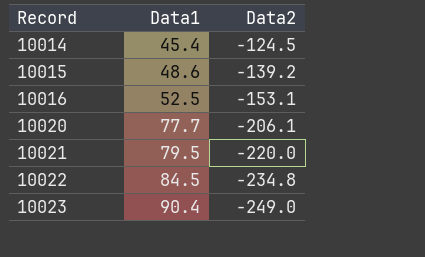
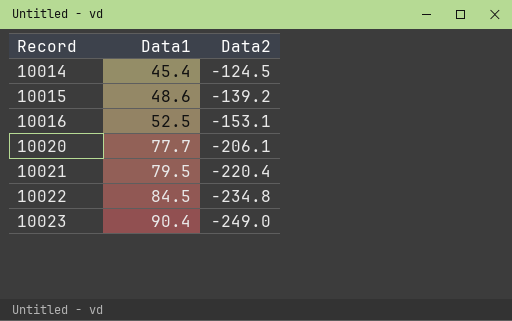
10021 | Data2: -220.0 -> -220.4

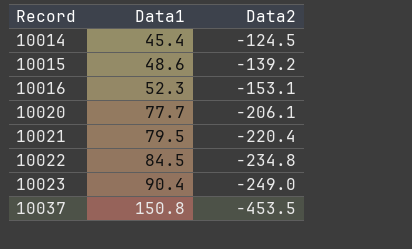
10016 | Data1: 52.5 -> 52.3
row 10037: none -> 150.8 | -453.5

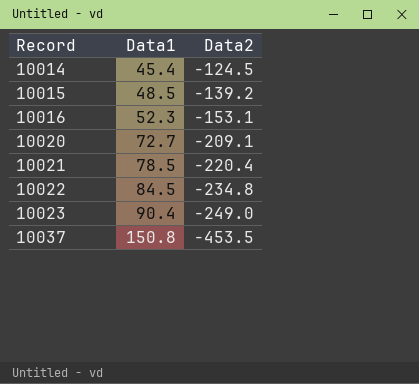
10015 | Data1: 48.6 -> 48.5
10020 | Data1: 77.7 -> 72.7
10020 | Data2: -206.1 -> -209.1
10021 | Data1: 79.5 -> 78.5

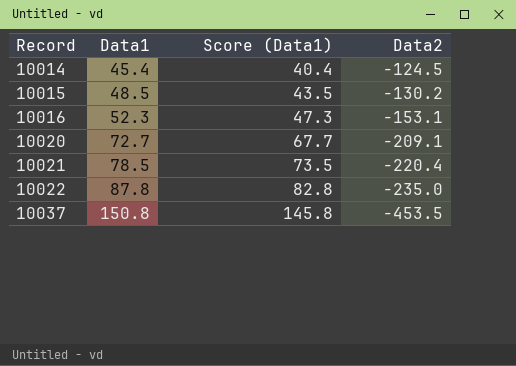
column Score (Data1) | formula: none -> [Data1] - 5
row 10023: 90.4 | -249.0 -> none
10015 | Data2: -139.2 -> -130.2
10022 | Data1: 84.5 -> 87.8
10022 | Data2: -234.8 -> -235.0

